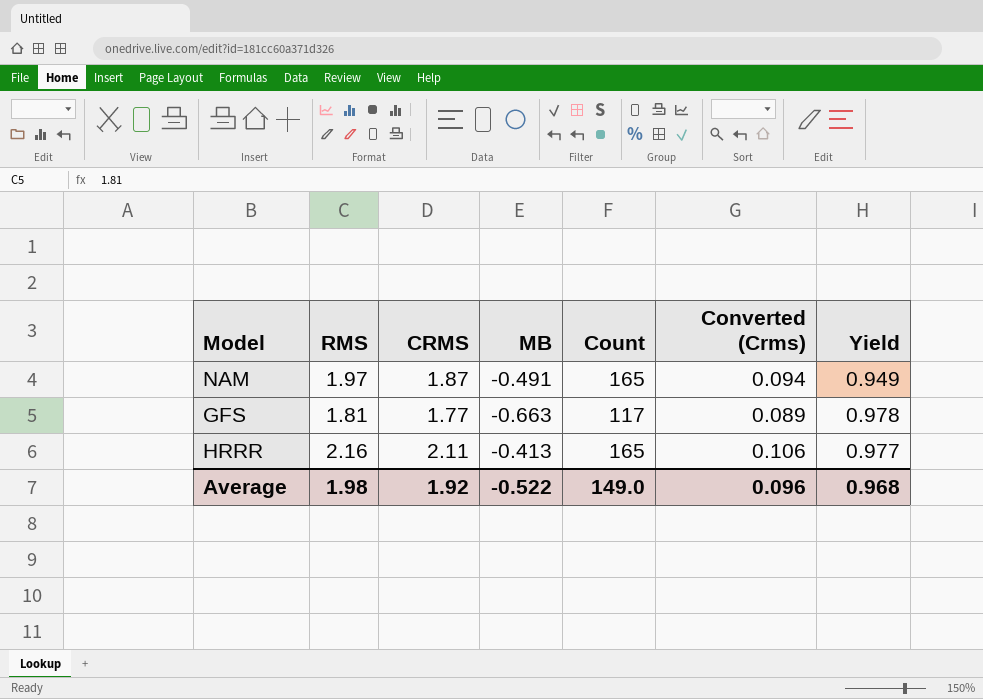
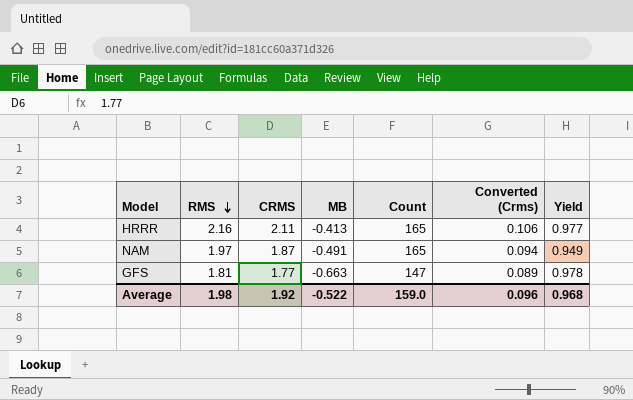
row order: none -> RMS descending
GFS | Count: 117 -> 147
Average | Count: 149.0 -> 159.0

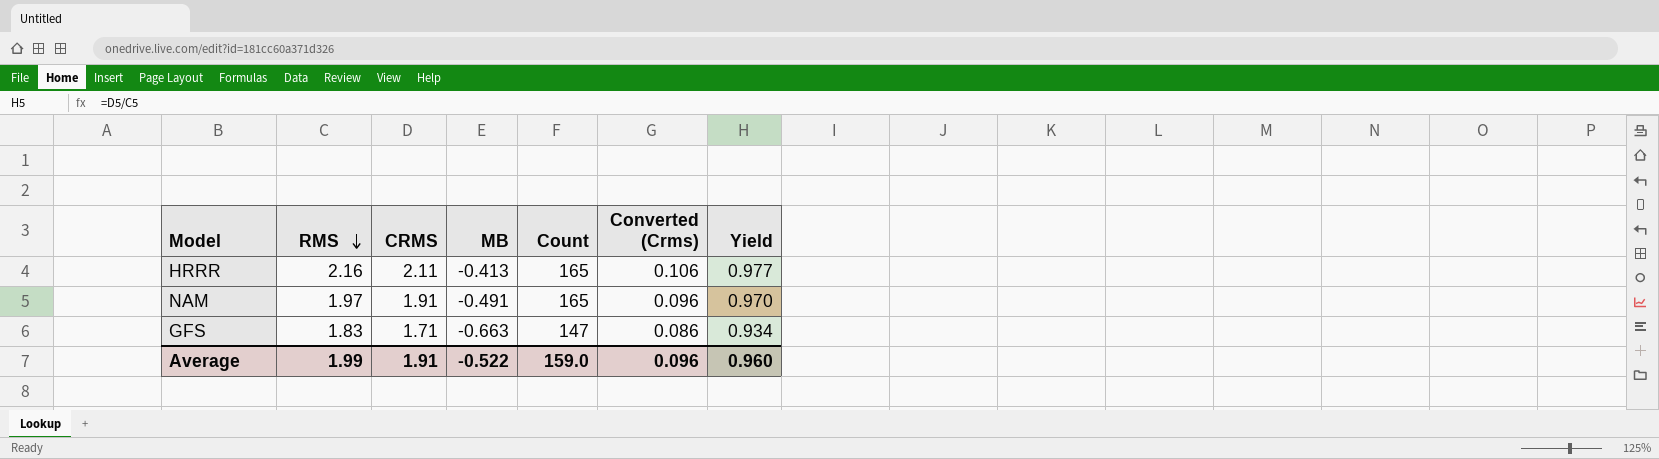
NAM | CRMS: 1.87 -> 1.91
NAM | Converted (Crms): 0.094 -> 0.096
NAM | Yield: 0.949 -> 0.970
GFS | RMS: 1.81 -> 1.83
GFS | CRMS: 1.77 -> 1.71
GFS | Converted (Crms): 0.089 -> 0.086
GFS | Yield: 0.978 -> 0.934
Average | RMS: 1.98 -> 1.99
Average | CRMS: 1.92 -> 1.91
Average | Yield: 0.968 -> 0.960

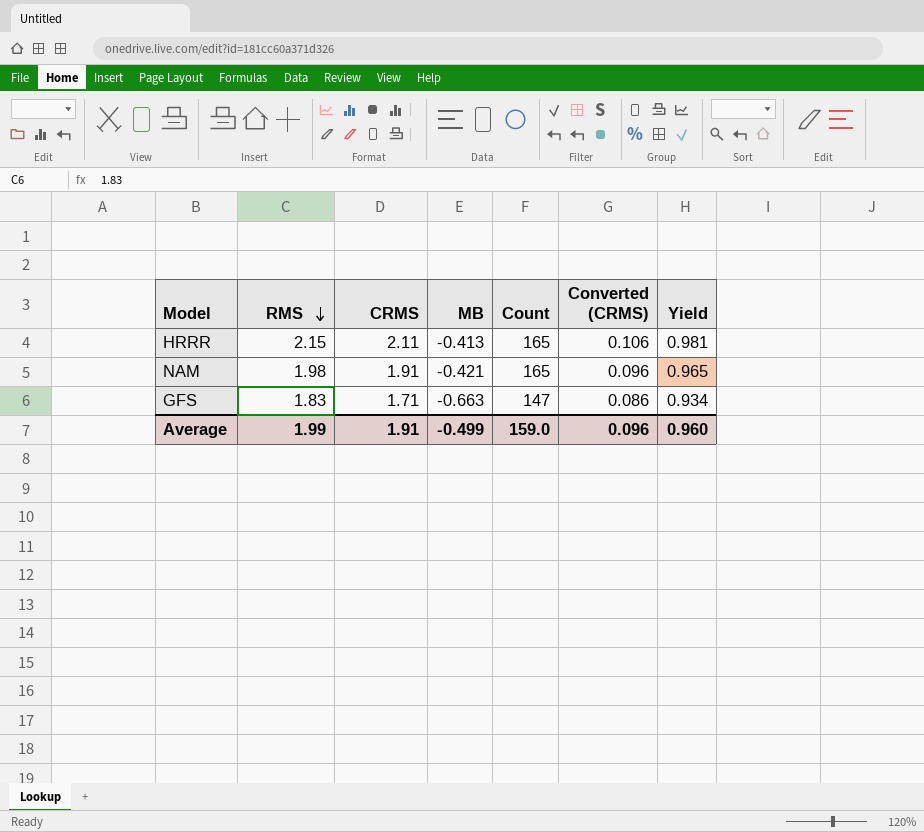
column name: Converted (Crms) -> Converted (CRMS)
HRRR | RMS: 2.16 -> 2.15
HRRR | Yield: 0.977 -> 0.981
NAM | RMS: 1.97 -> 1.98
NAM | MB: -0.491 -> -0.421
NAM | Yield: 0.970 -> 0.965
Average | MB: -0.522 -> -0.499

